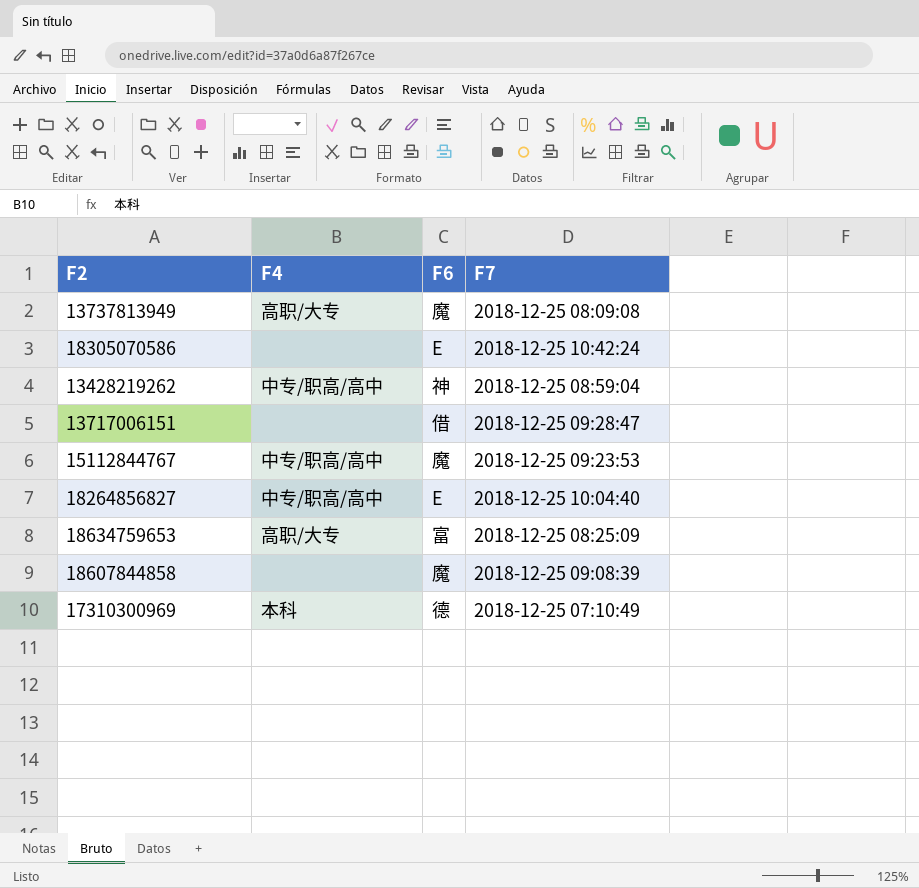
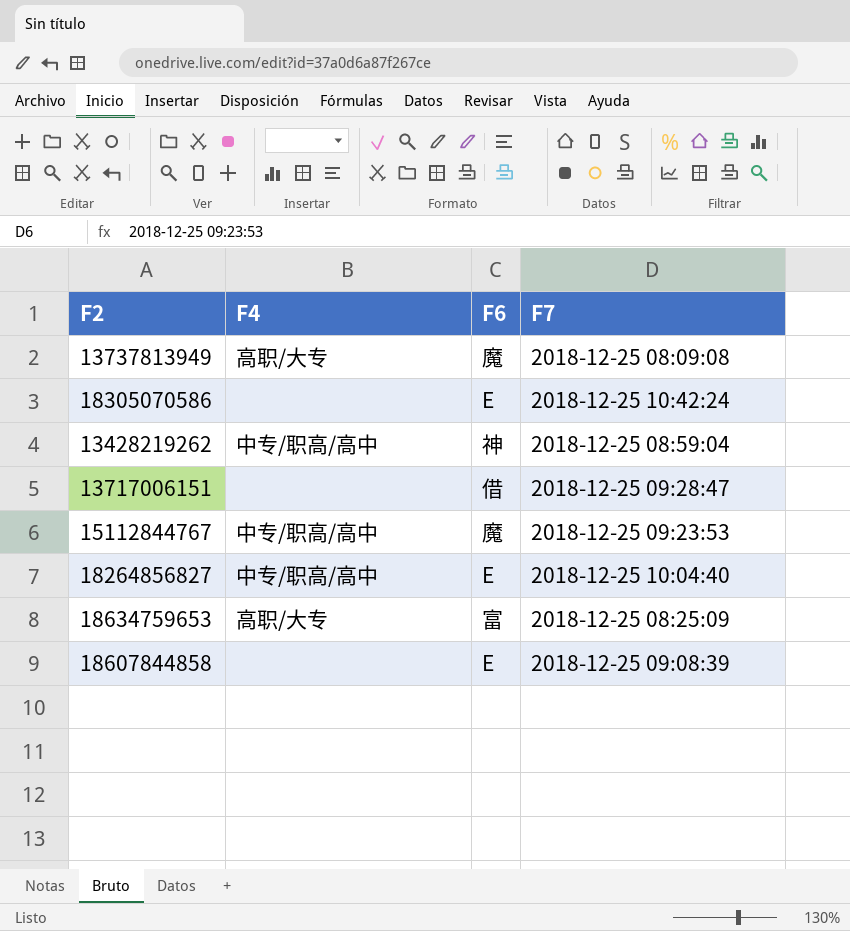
row 17310300969: 本科 | 德 | 2018-12-25 07:10:49 -> none
18607844858 | F6: 魔 -> E

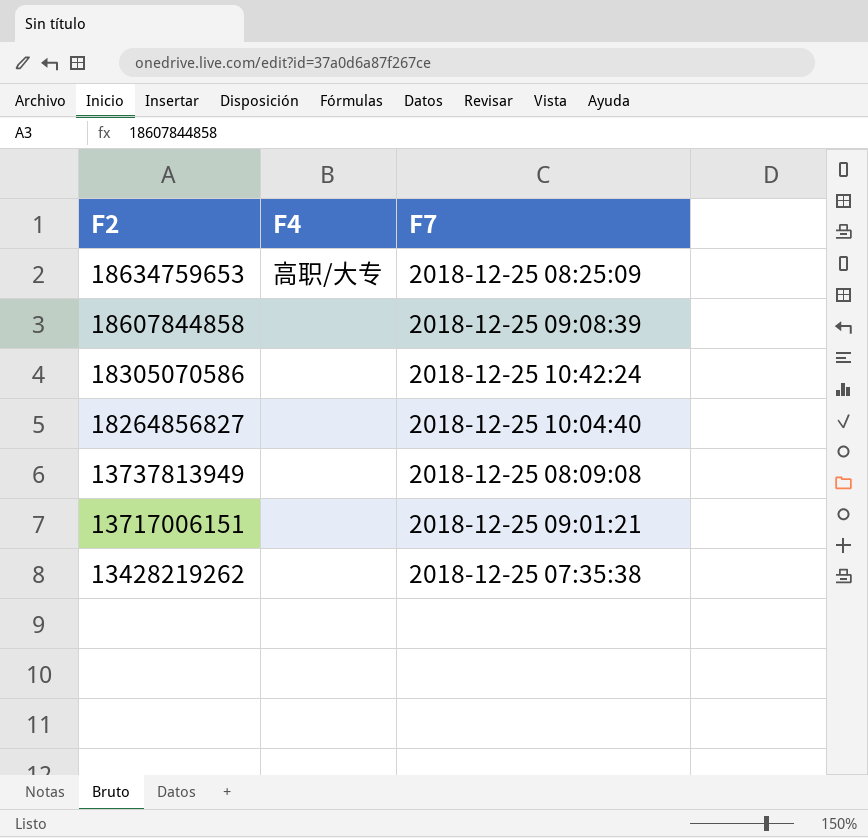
row order: none -> F2 descending
column F6 | position: 3 -> none
row 15112844767: 中专/职高/高中 | 魔 | 2018-12-25 09:23:53 -> none
18264856827 | F4: 中专/职高/高中 -> none
13737813949 | F4: 高职/大专 -> none
13717006151 | F7: 2018-12-25 09:28:47 -> 2018-12-25 09:01:21
13428219262 | F4: 中专/职高/高中 -> none
13428219262 | F7: 2018-12-25 08:59:04 -> 2018-12-25 07:35:38

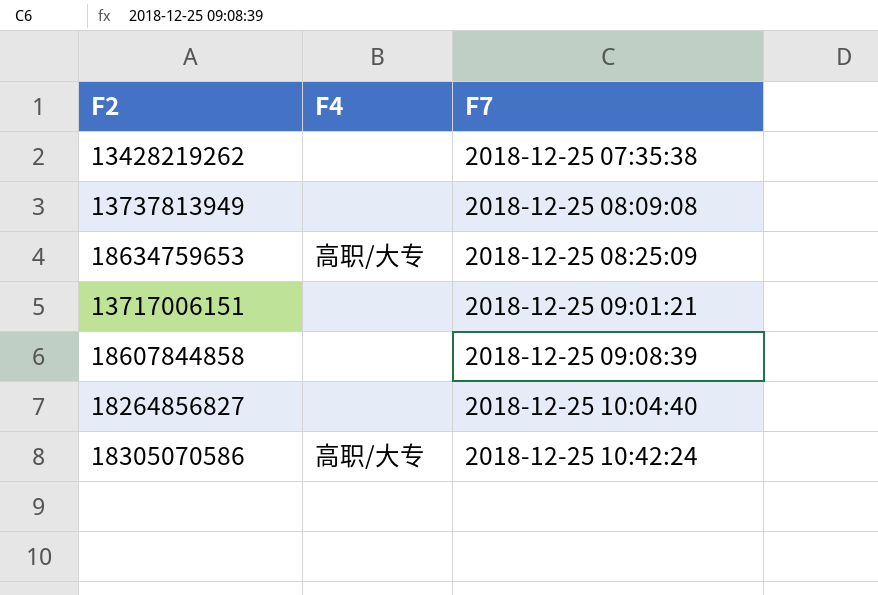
row order: F2 descending -> F7 ascending
18305070586 | F4: none -> 高职/大专

